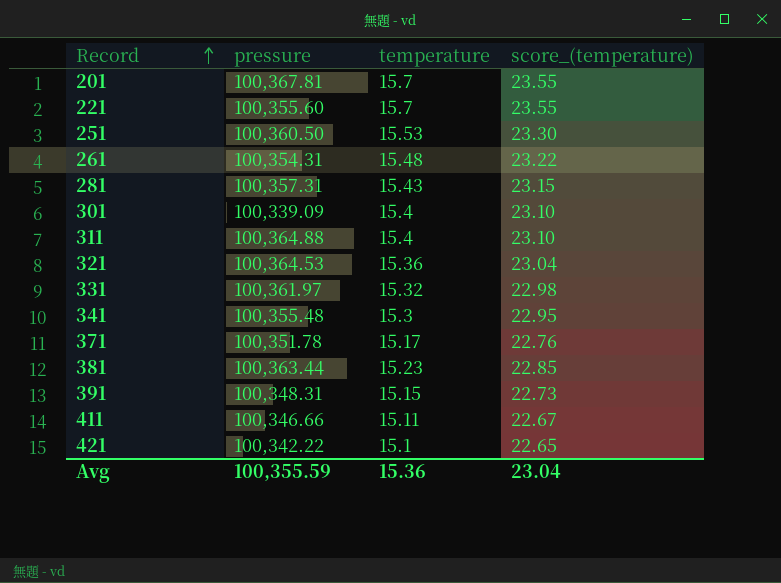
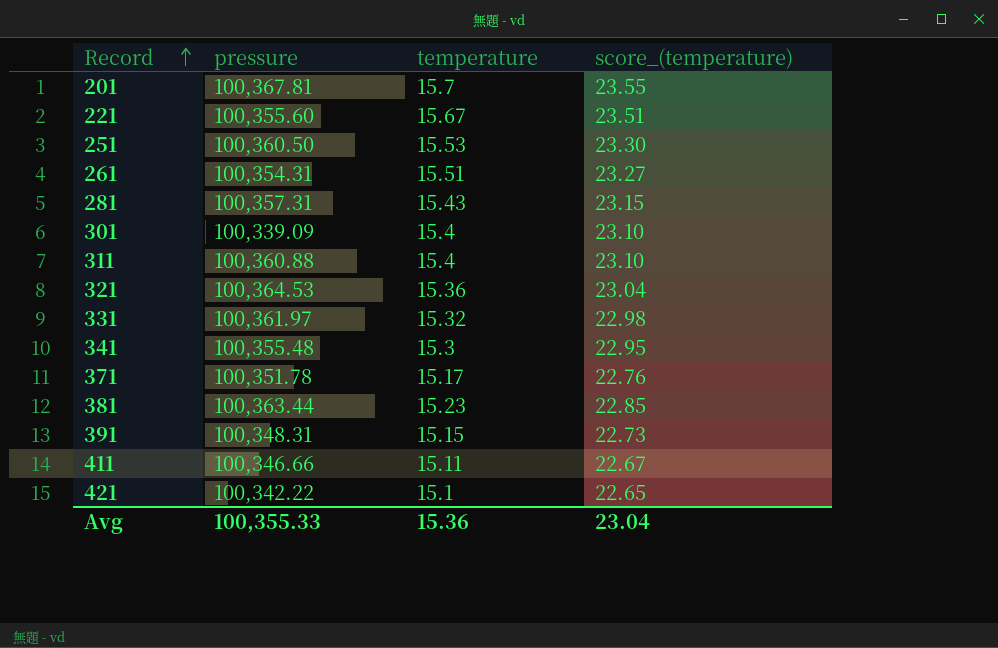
221 | temperature: 15.7 -> 15.67
221 | score_(temperature): 23.55 -> 23.51
261 | temperature: 15.48 -> 15.51
261 | score_(temperature): 23.22 -> 23.27
311 | pressure: 100,364.88 -> 100,360.88
Avg | pressure: 100,355.59 -> 100,355.33

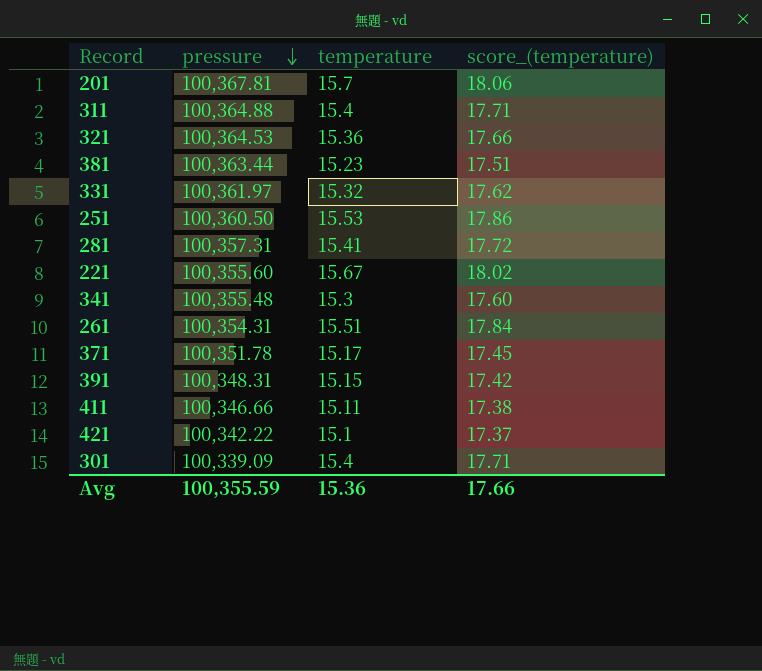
row order: Record ascending -> pressure descending
column score_(temperature) | formula: [temperature] * 1.5 -> [temperature] * 1.15
311 | pressure: 100,360.88 -> 100,364.88
281 | temperature: 15.43 -> 15.41
Avg | pressure: 100,355.33 -> 100,355.59
Avg | score_(temperature): 23.04 -> 17.66

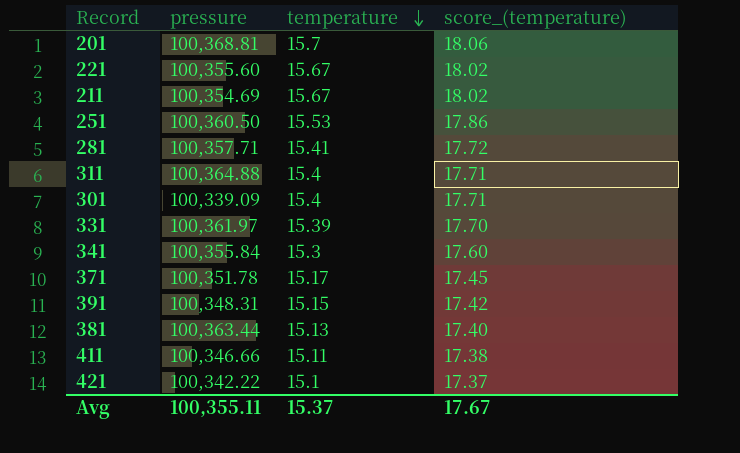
row order: pressure descending -> temperature descending
row 321: 100,364.53 | 15.36 | 17.66 -> none
row 261: 100,354.31 | 15.51 | 17.84 -> none
201 | pressure: 100,367.81 -> 100,368.81
row 211: none -> 100,354.69 | 15.67 | 18.02
281 | pressure: 100,357.31 -> 100,357.71
331 | temperature: 15.32 -> 15.39
331 | score_(temperature): 17.62 -> 17.70
341 | pressure: 100,355.48 -> 100,355.84
381 | temperature: 15.23 -> 15.13
381 | score_(temperature): 17.51 -> 17.40
Avg | pressure: 100,355.59 -> 100,355.11
Avg | temperature: 15.36 -> 15.37
Avg | score_(temperature): 17.66 -> 17.67

